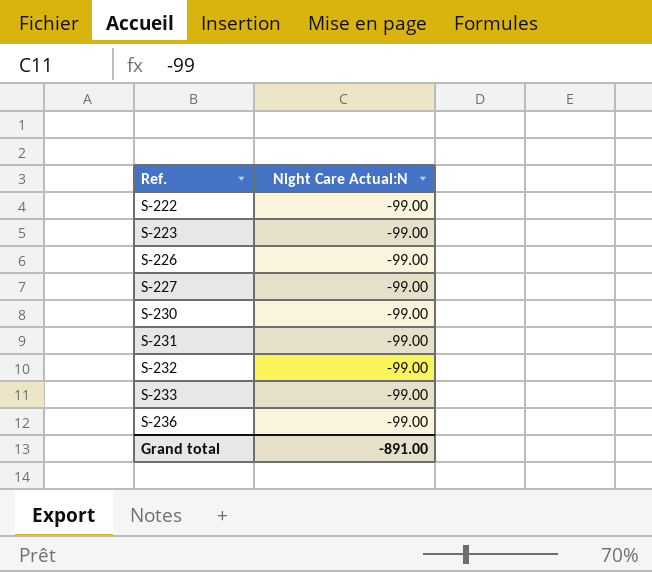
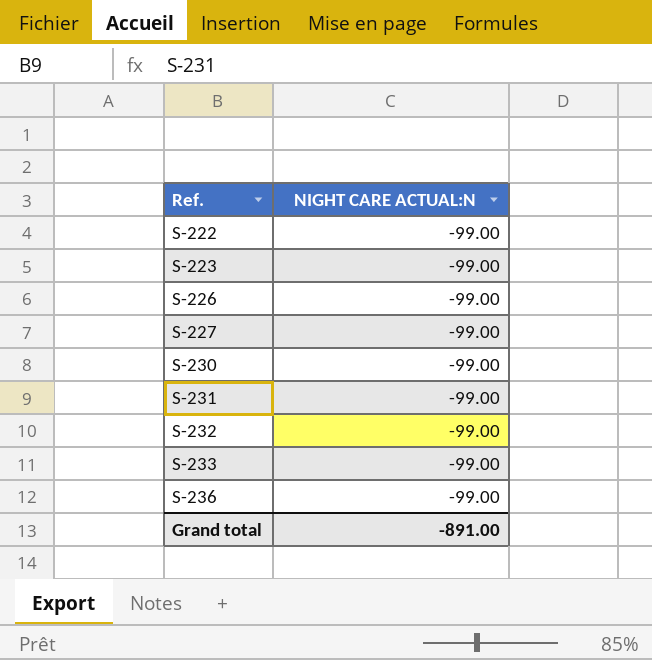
column name: Night Care Actual:N -> NIGHT CARE ACTUAL:N

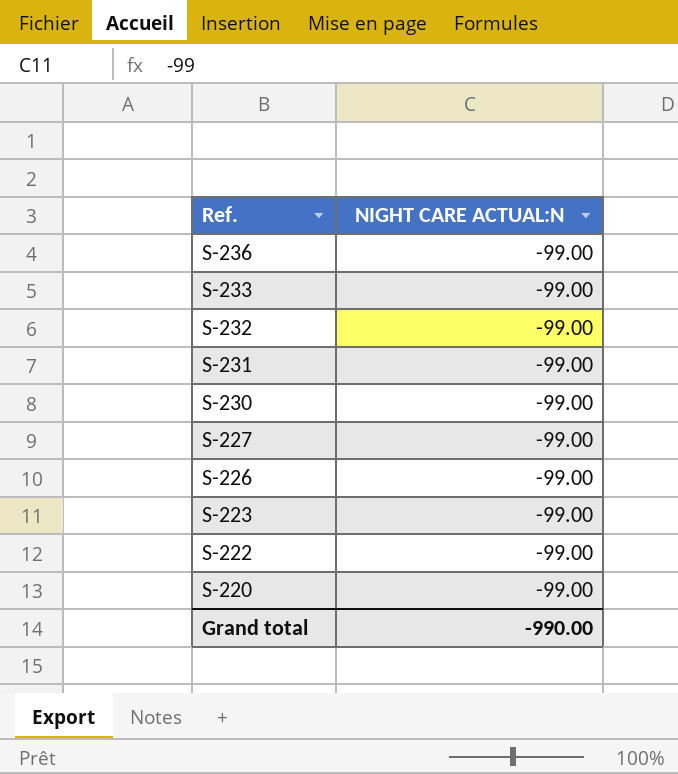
row order: Ref. ascending -> Ref. descending
row S-220: none -> -99.00
Grand total | NIGHT CARE ACTUAL:N: -891.00 -> -990.00

